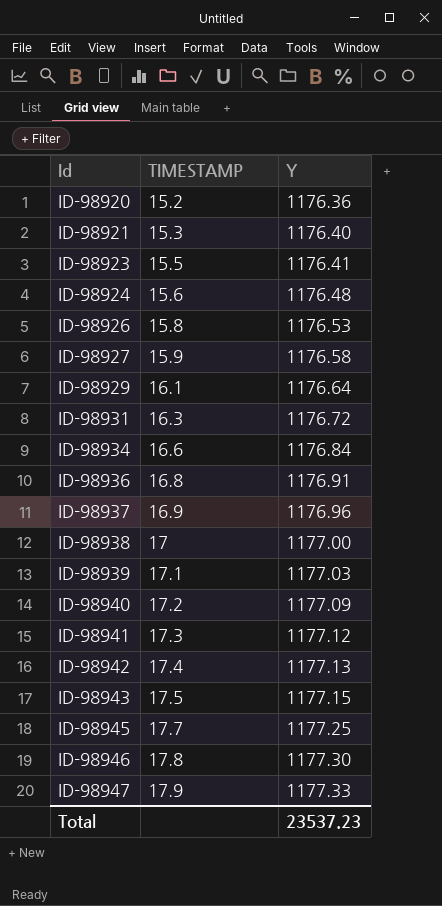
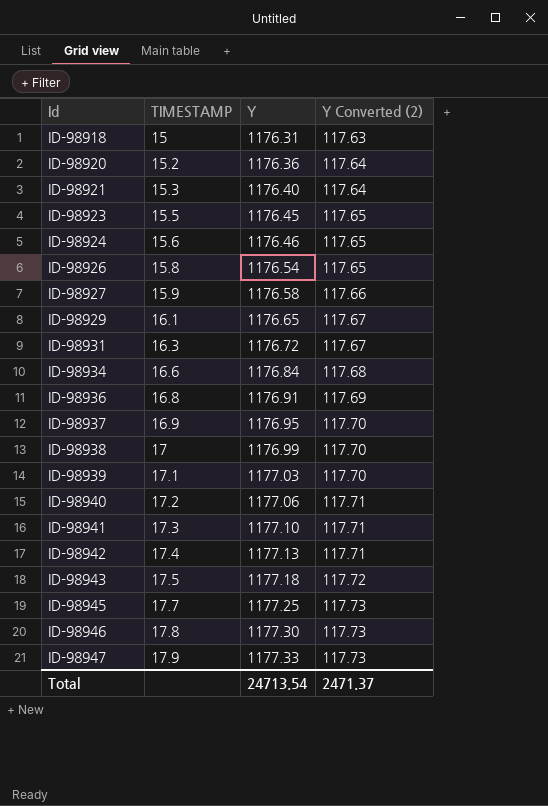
column Y Converted (2) | formula: none -> [Y] * 0.1
row ID-98918: none -> 15 | 1176.31 | 117.63
ID-98923 | Y: 1176.41 -> 1176.45
ID-98924 | Y: 1176.48 -> 1176.46
ID-98926 | Y: 1176.53 -> 1176.54
ID-98929 | Y: 1176.64 -> 1176.65
ID-98937 | Y: 1176.96 -> 1176.95
ID-98938 | Y: 1177.00 -> 1176.99
ID-98940 | Y: 1177.09 -> 1177.06
ID-98941 | Y: 1177.12 -> 1177.10
ID-98943 | Y: 1177.15 -> 1177.18
Total | Y: 23537.23 -> 24713.54

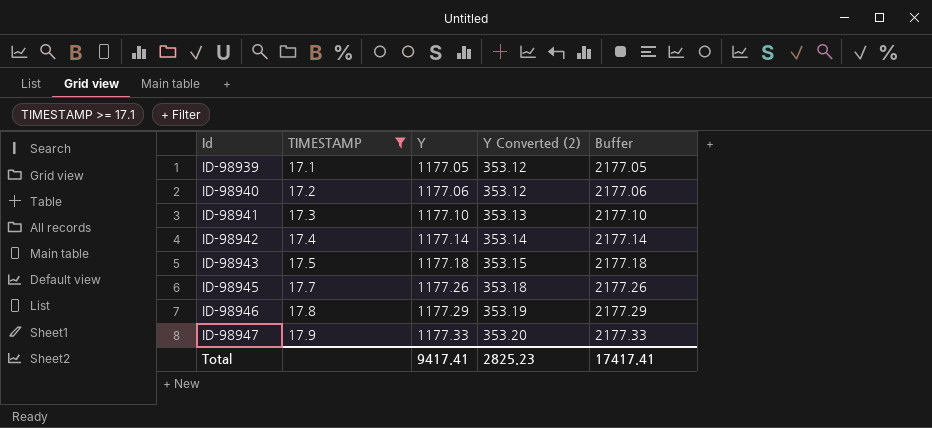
filter: none -> TIMESTAMP >= 17.1
column Y Converted (2) | formula: [Y] * 0.1 -> [Y] * 0.3
column Buffer | formula: none -> [Y] + 1000
ID-98939 | Y: 1177.03 -> 1177.05
ID-98942 | Y: 1177.13 -> 1177.14
ID-98945 | Y: 1177.25 -> 1177.26
ID-98946 | Y: 1177.30 -> 1177.29
Total | Y: 24713.54 -> 9417.41
Total | Y Converted (2): 2471.37 -> 2825.23

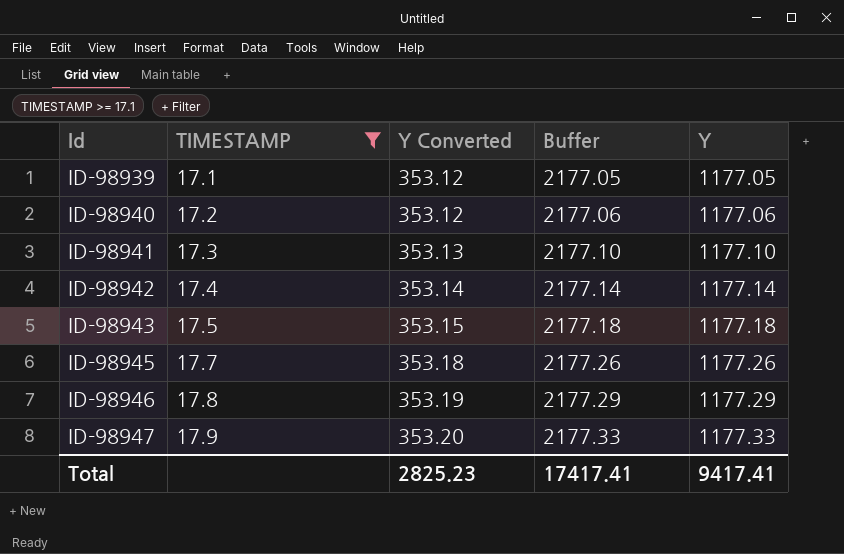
column name: Y Converted (2) -> Y Converted
column Y | position: 3 -> 5

